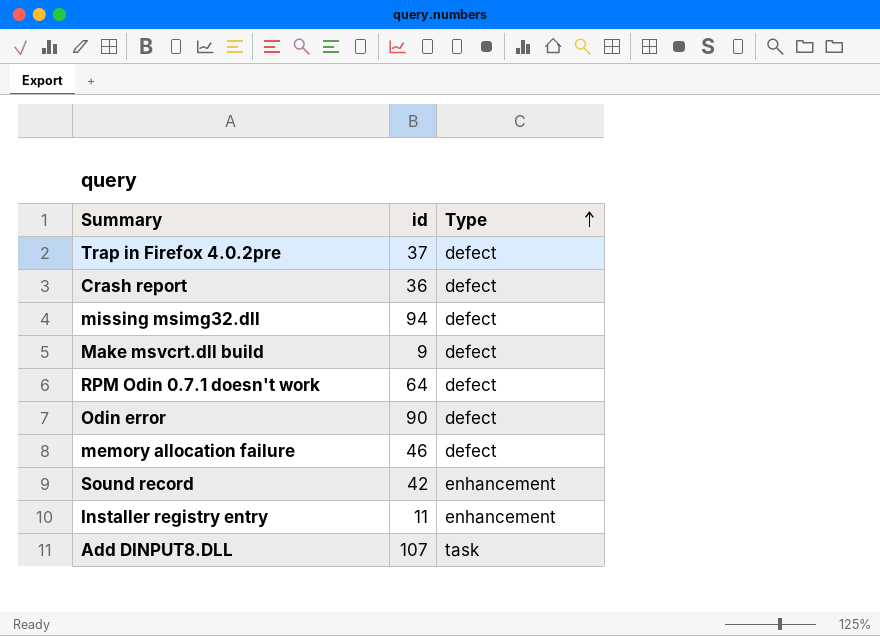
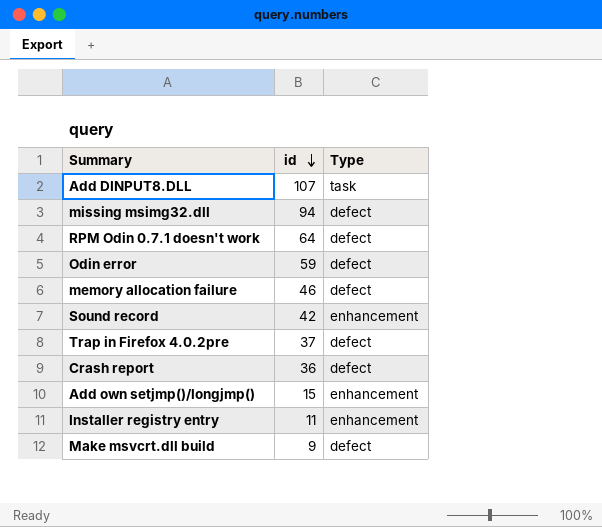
row order: Type ascending -> id descending
Odin error | id: 90 -> 59
row Add own setjmp()/longjmp(): none -> 15 | enhancement

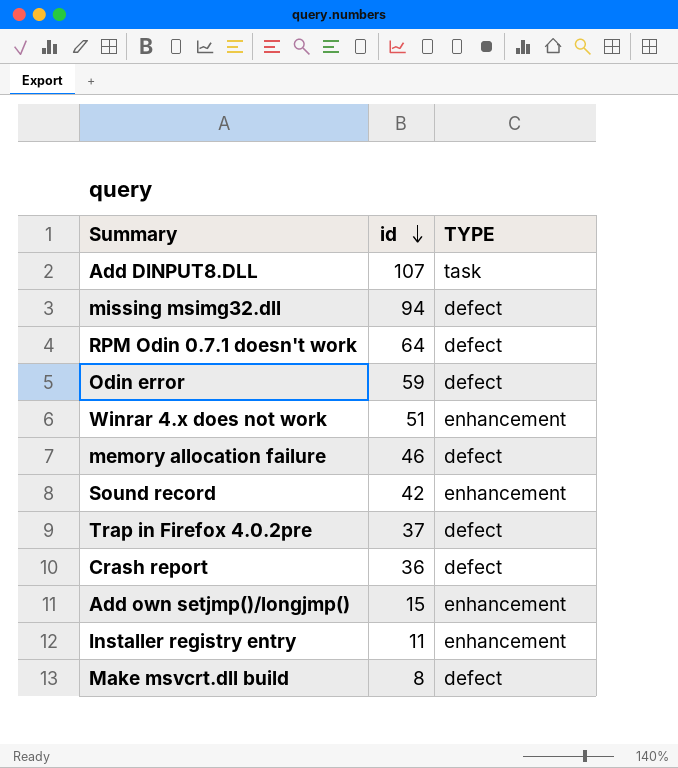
column name: Type -> TYPE
row Winrar 4.x does not work: none -> 51 | enhancement
Make msvcrt.dll build | id: 9 -> 8

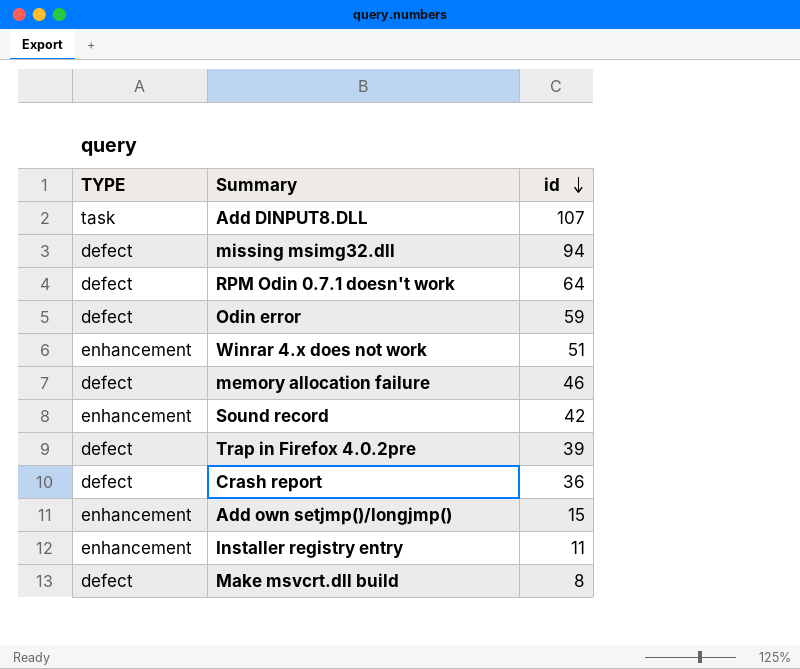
column TYPE | position: 3 -> 1
Trap in Firefox 4.0.2pre | id: 37 -> 39

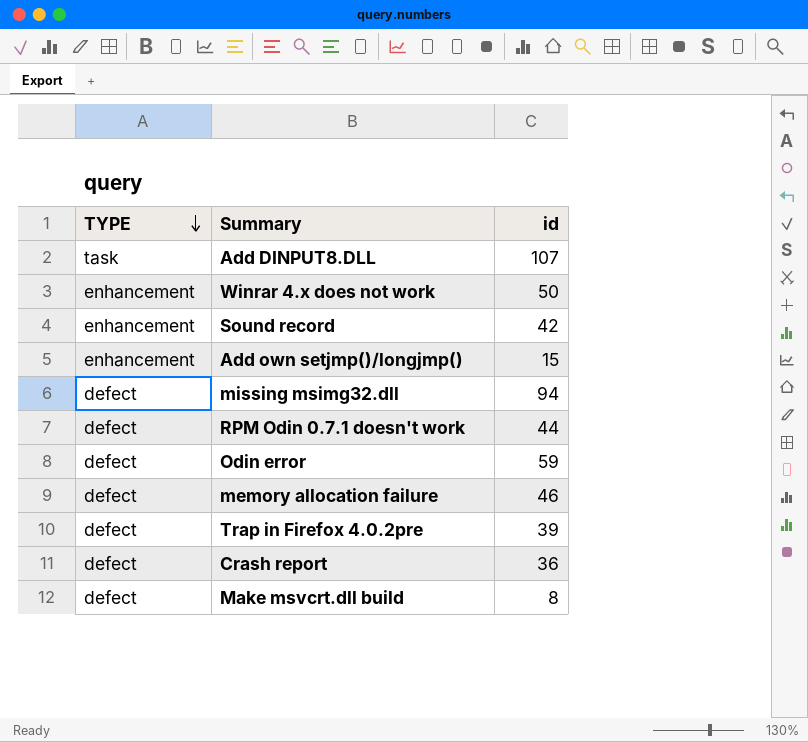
row order: id descending -> TYPE descending
row Installer registry entry: enhancement | 11 -> none
Winrar 4.x does not work | id: 51 -> 50
RPM Odin 0.7.1 doesn't work | id: 64 -> 44

